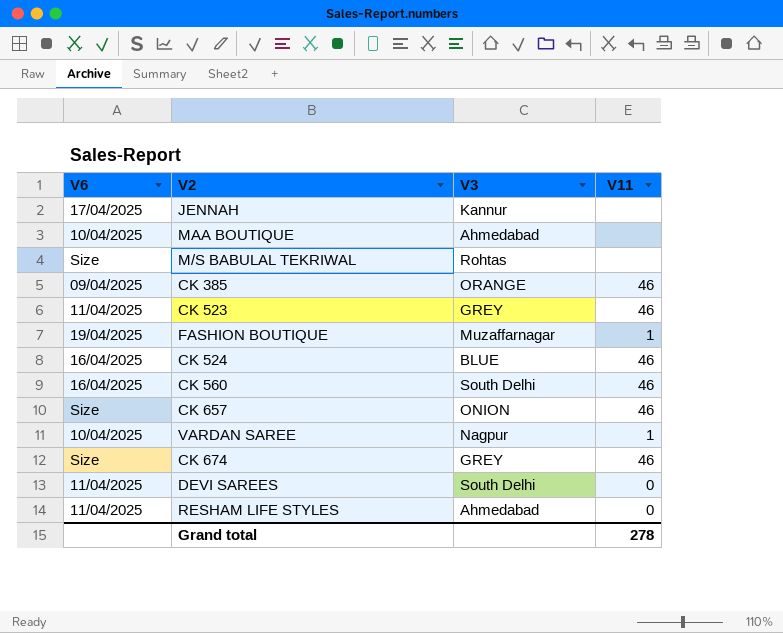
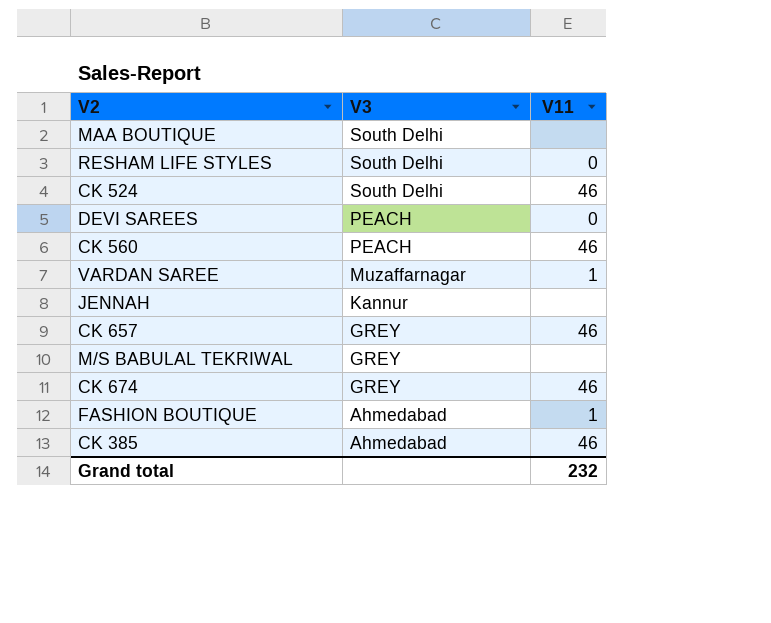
row order: none -> V3 descending
column V6 | position: 1 -> none
row CK 523: 11/04/2025 | GREY | 46 -> none
MAA BOUTIQUE | V3: Ahmedabad -> South Delhi
RESHAM LIFE STYLES | V3: Ahmedabad -> South Delhi
CK 524 | V3: BLUE -> South Delhi
DEVI SAREES | V3: South Delhi -> PEACH
CK 560 | V3: South Delhi -> PEACH
VARDAN SAREE | V3: Nagpur -> Muzaffarnagar
CK 657 | V3: ONION -> GREY
M/S BABULAL TEKRIWAL | V3: Rohtas -> GREY
FASHION BOUTIQUE | V3: Muzaffarnagar -> Ahmedabad
CK 385 | V3: ORANGE -> Ahmedabad
Grand total | V11: 278 -> 232

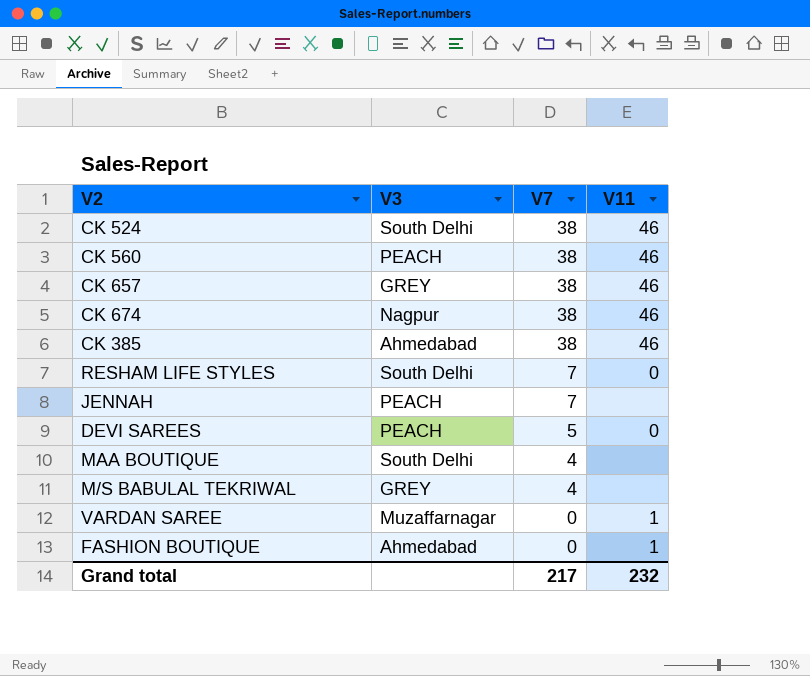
row order: V3 descending -> V7 descending
column V7 | position: none -> 3
CK 674 | V3: GREY -> Nagpur
JENNAH | V3: Kannur -> PEACH

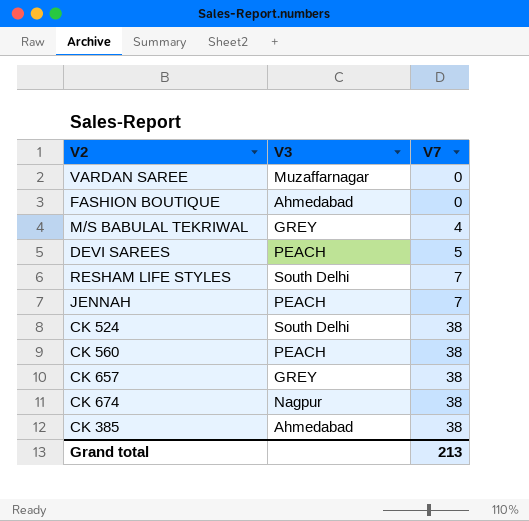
row order: V7 descending -> V7 ascending
column V11 | position: 4 -> none
row MAA BOUTIQUE: South Delhi | 4 | none -> none
Grand total | V7: 217 -> 213

